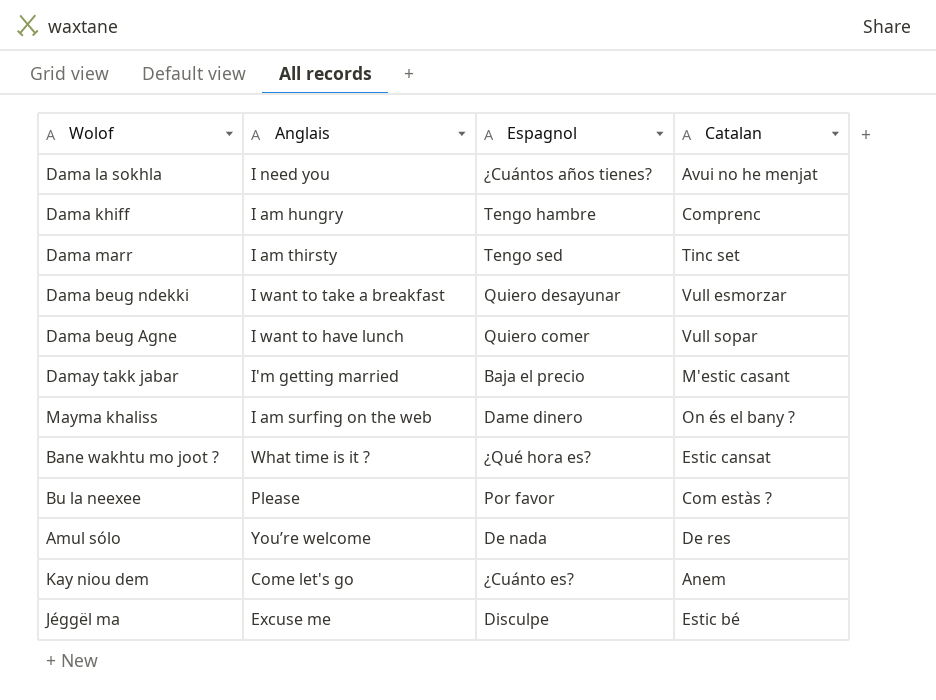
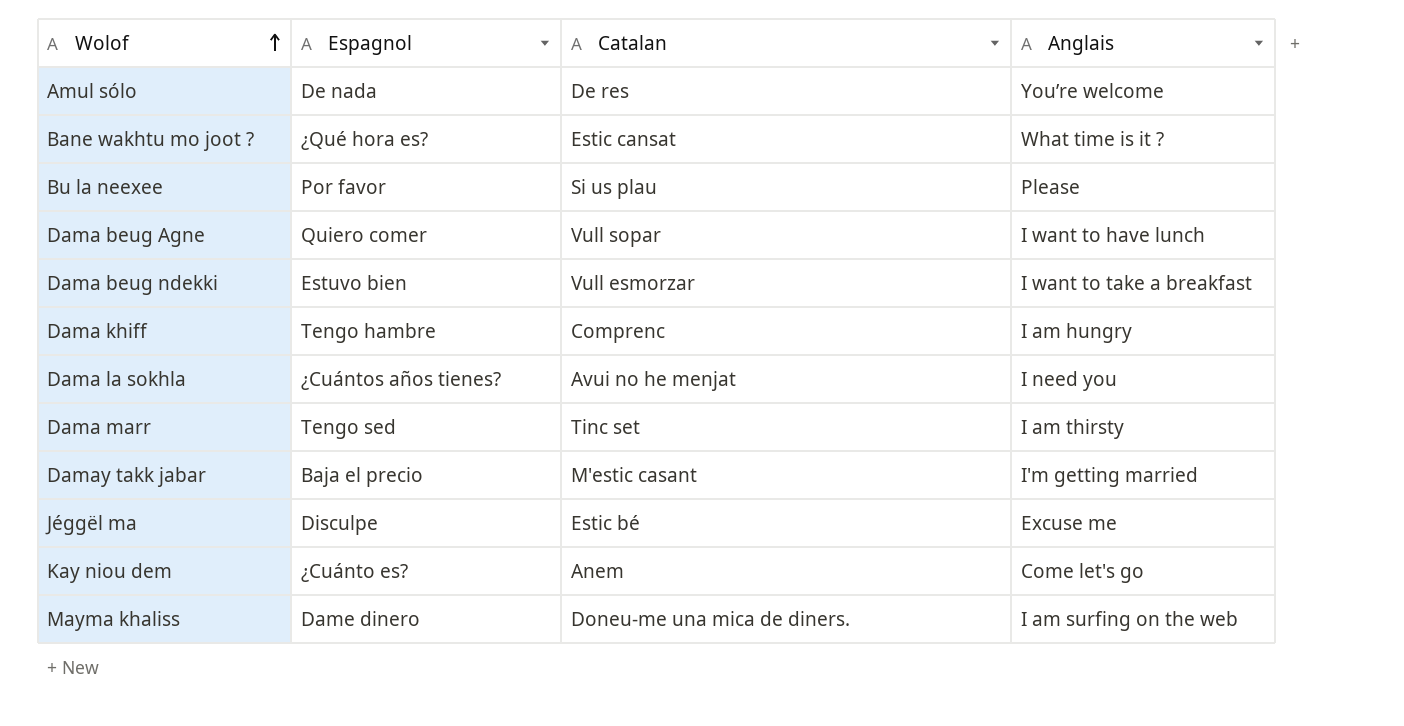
row order: none -> Wolof ascending
column Anglais | position: 2 -> 4
Bu la neexee | Catalan: Com estàs ? -> Si us plau
Dama beug ndekki | Espagnol: Quiero desayunar -> Estuvo bien
Mayma khaliss | Catalan: On és el bany ? -> Doneu-me una mica de diners.

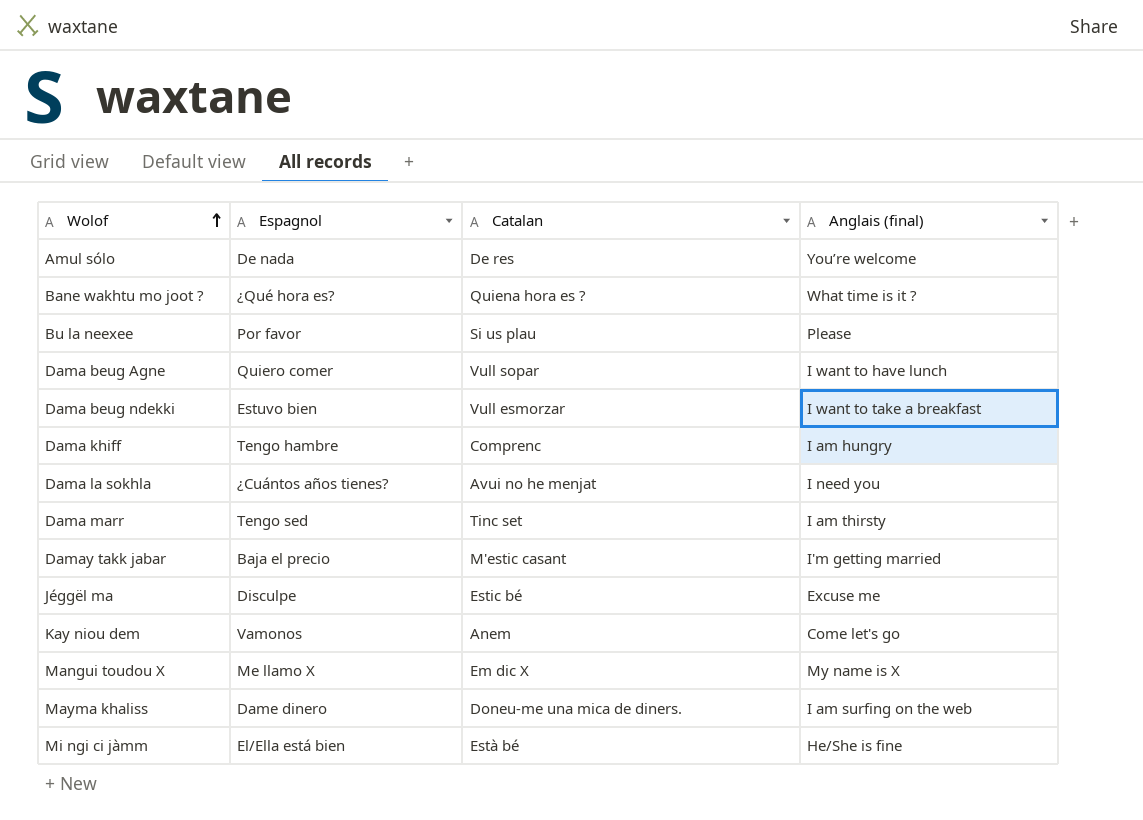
column name: Anglais -> Anglais (final)
Bane wakhtu mo joot ? | Catalan: Estic cansat -> Quiena hora es ?
Kay niou dem | Espagnol: ¿Cuánto es? -> Vamonos
row Mangui toudou X: none -> Me llamo X | Em dic X | My name is X
row Mi ngi ci jàmm: none -> El/Ella está bien | Està bé | He/She is fine

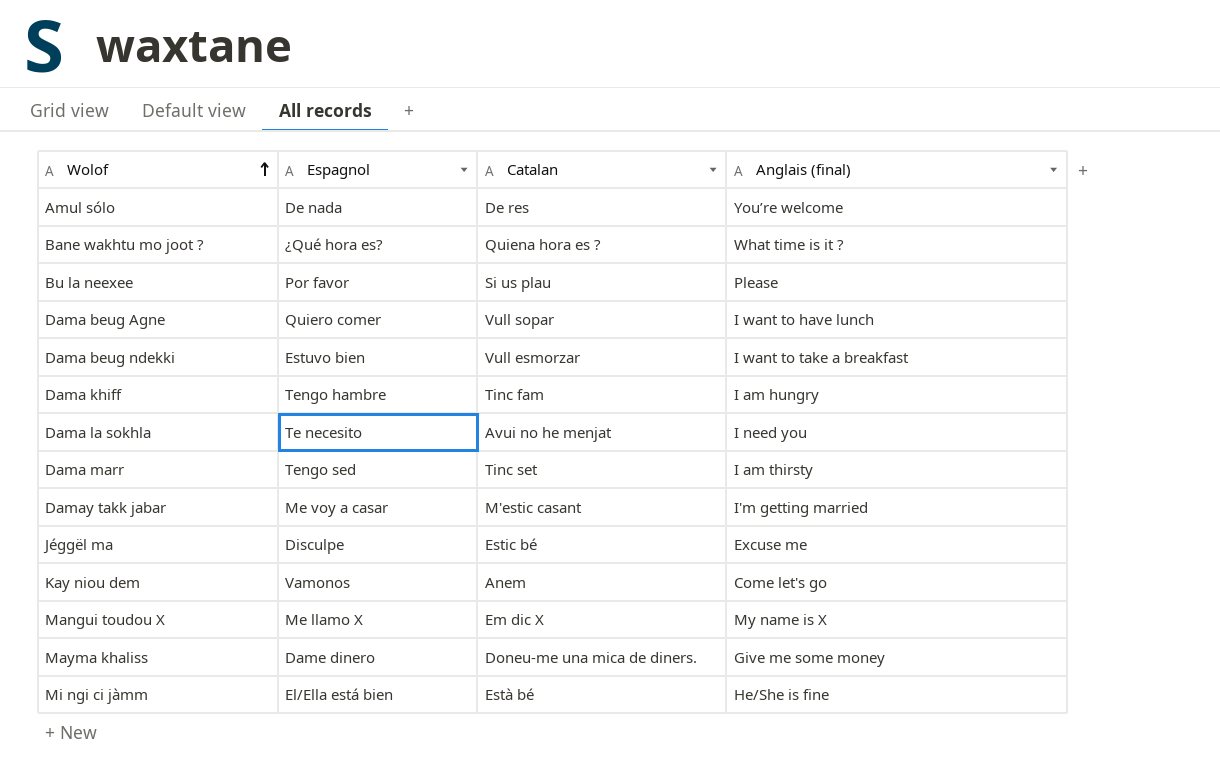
Dama khiff | Catalan: Comprenc -> Tinc fam
Dama la sokhla | Espagnol: ¿Cuántos años tienes? -> Te necesito
Damay takk jabar | Espagnol: Baja el precio -> Me voy a casar
Mayma khaliss | Anglais (final): I am surfing on the web -> Give me some money

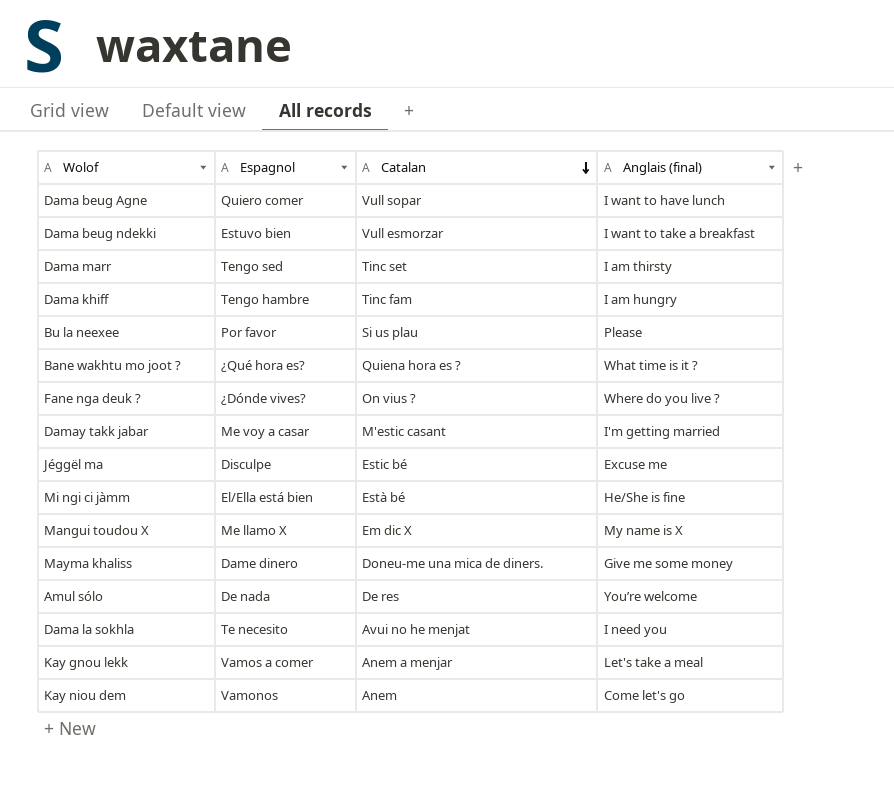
row order: Wolof ascending -> Catalan descending
row Fane nga deuk ?: none -> ¿Dónde vives? | On vius ? | Where do you live ?
row Kay gnou lekk: none -> Vamos a comer | Anem a menjar | Let's take a meal

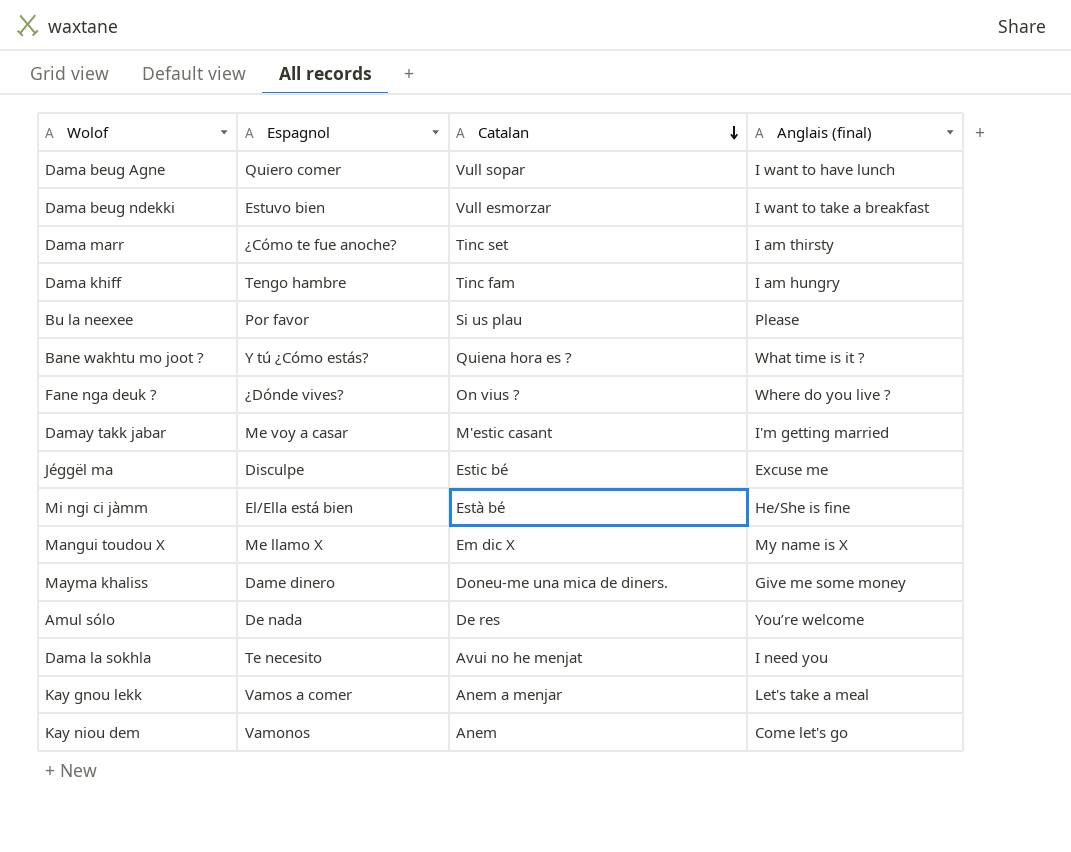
Dama marr | Espagnol: Tengo sed -> ¿Cómo te fue anoche?
Bane wakhtu mo joot ? | Espagnol: ¿Qué hora es? -> Y tú ¿Cómo estás?

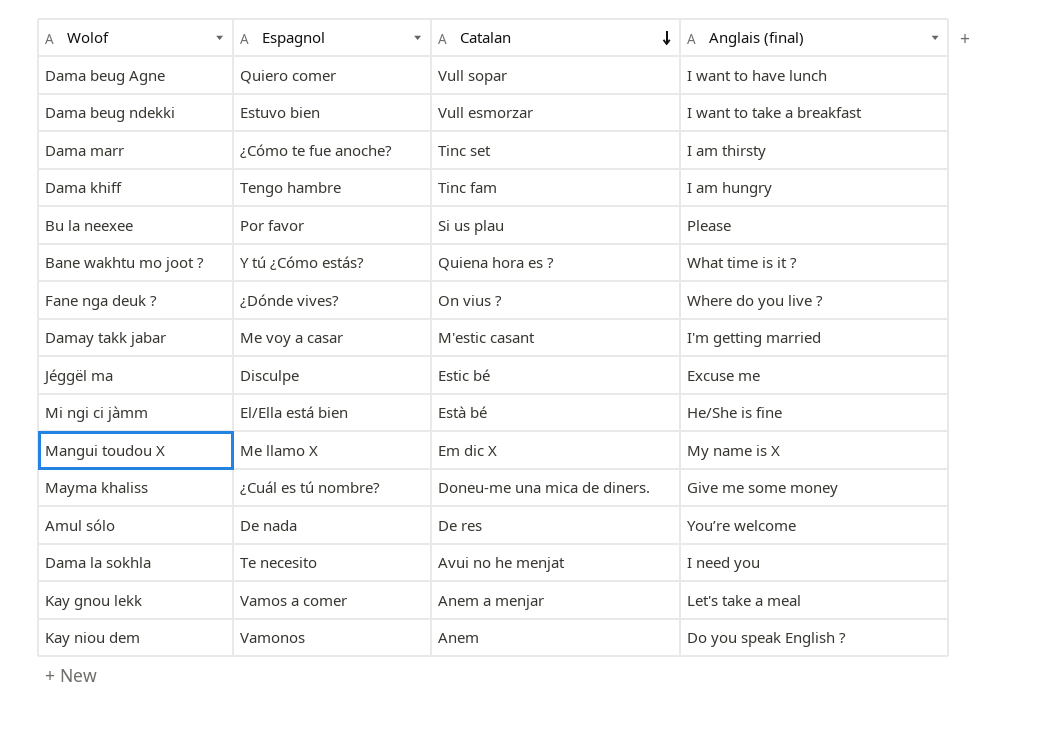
Mayma khaliss | Espagnol: Dame dinero -> ¿Cuál es tú nombre?
Kay niou dem | Anglais (final): Come let's go -> Do you speak English ?

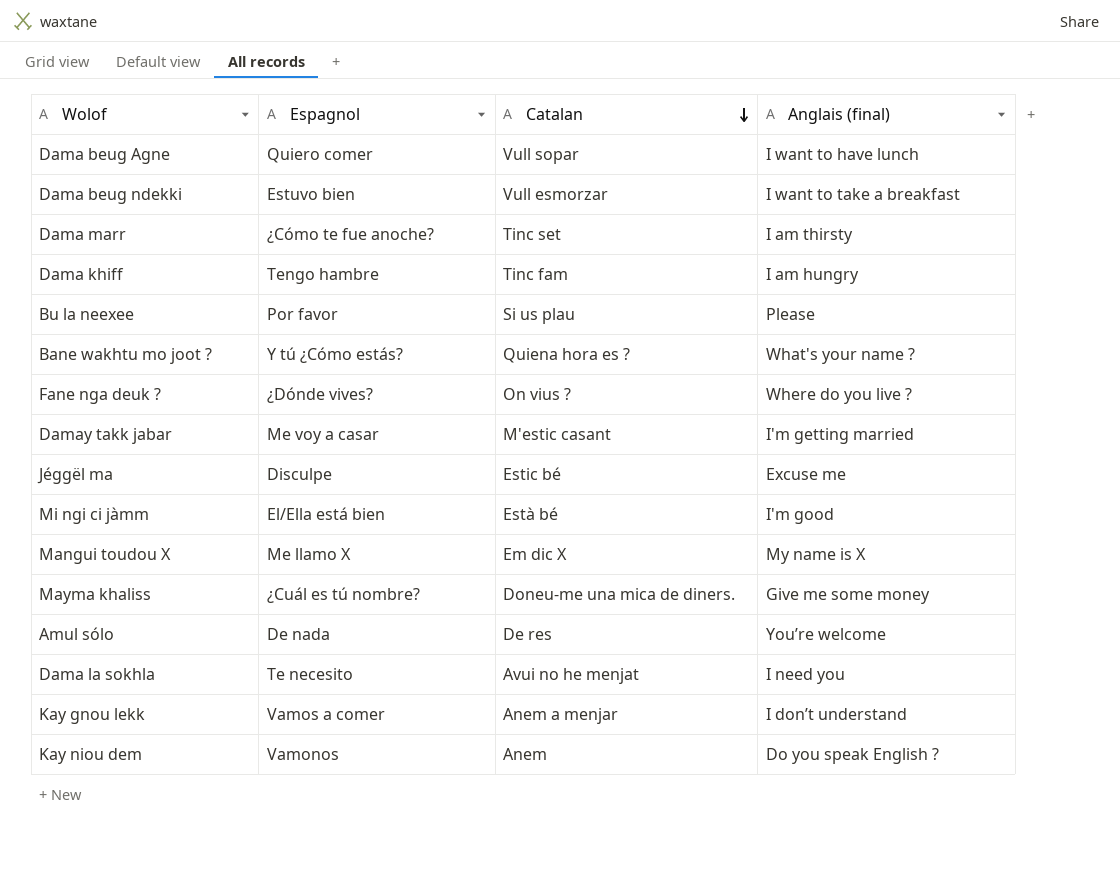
Bane wakhtu mo joot ? | Anglais (final): What time is it ? -> What's your name ?
Mi ngi ci jàmm | Anglais (final): He/She is fine -> I'm good
Kay gnou lekk | Anglais (final): Let's take a meal -> I don’t understand

